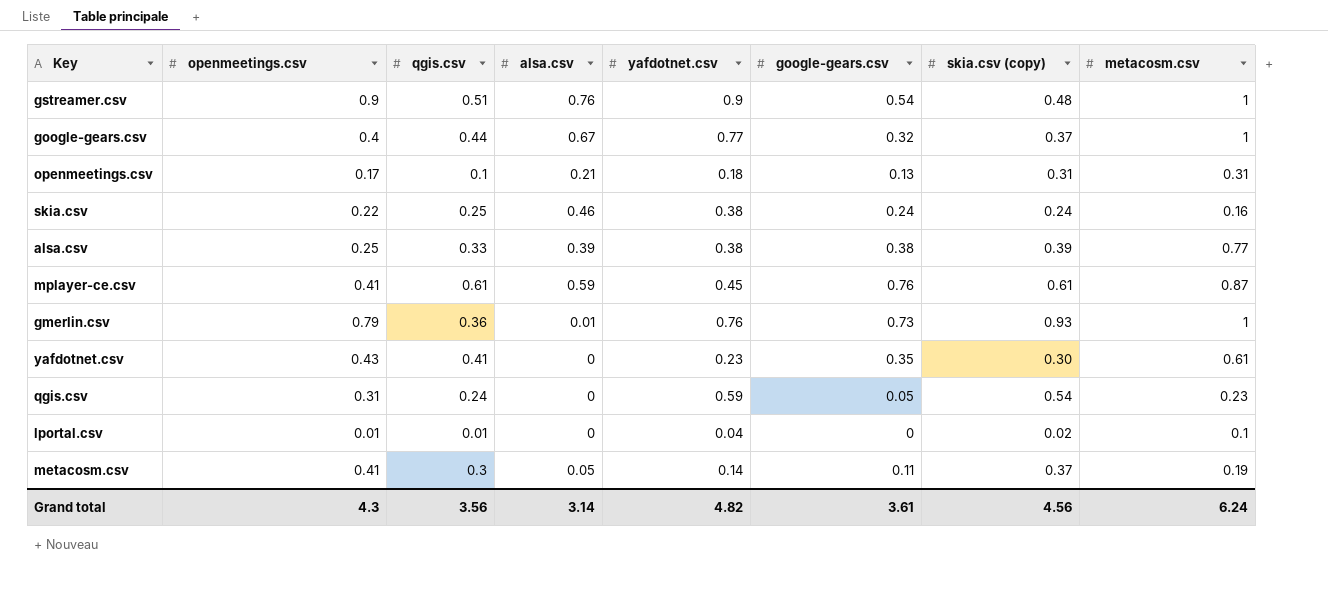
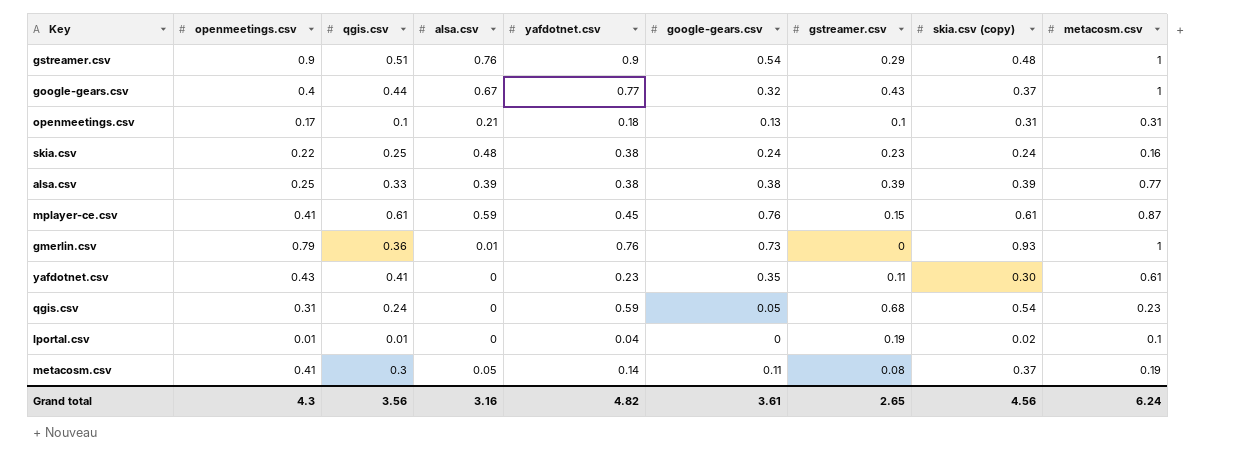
column gstreamer.csv | position: none -> 7
skia.csv | alsa.csv: 0.46 -> 0.48
Grand total | alsa.csv: 3.14 -> 3.16

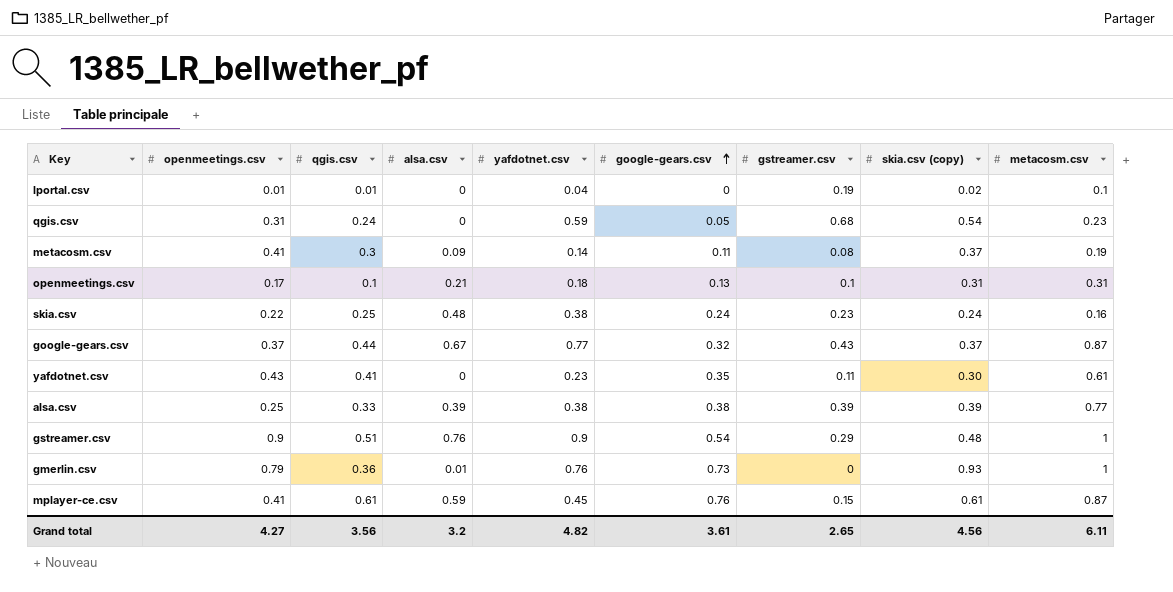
row order: none -> google-gears.csv ascending
metacosm.csv | alsa.csv: 0.05 -> 0.09
google-gears.csv | openmeetings.csv: 0.4 -> 0.37
google-gears.csv | metacosm.csv: 1 -> 0.87
Grand total | openmeetings.csv: 4.3 -> 4.27
Grand total | alsa.csv: 3.16 -> 3.2
Grand total | metacosm.csv: 6.24 -> 6.11

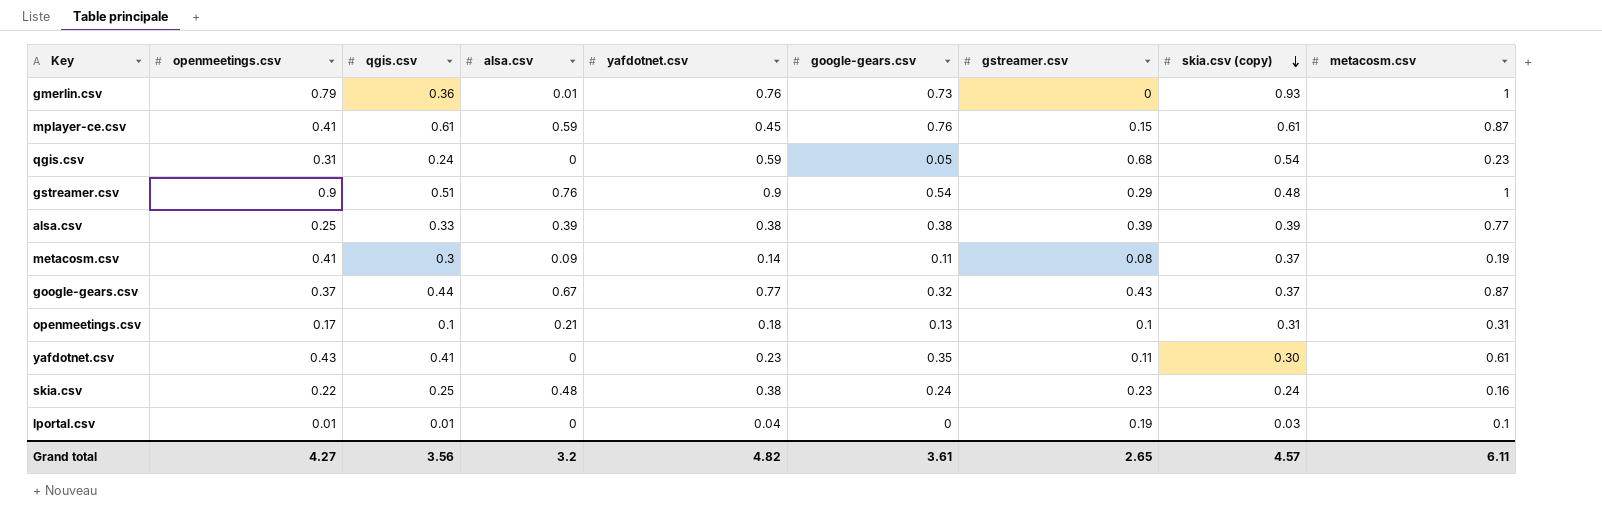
row order: google-gears.csv ascending -> skia.csv (copy) descending
lportal.csv | skia.csv (copy): 0.02 -> 0.03
Grand total | skia.csv (copy): 4.56 -> 4.57

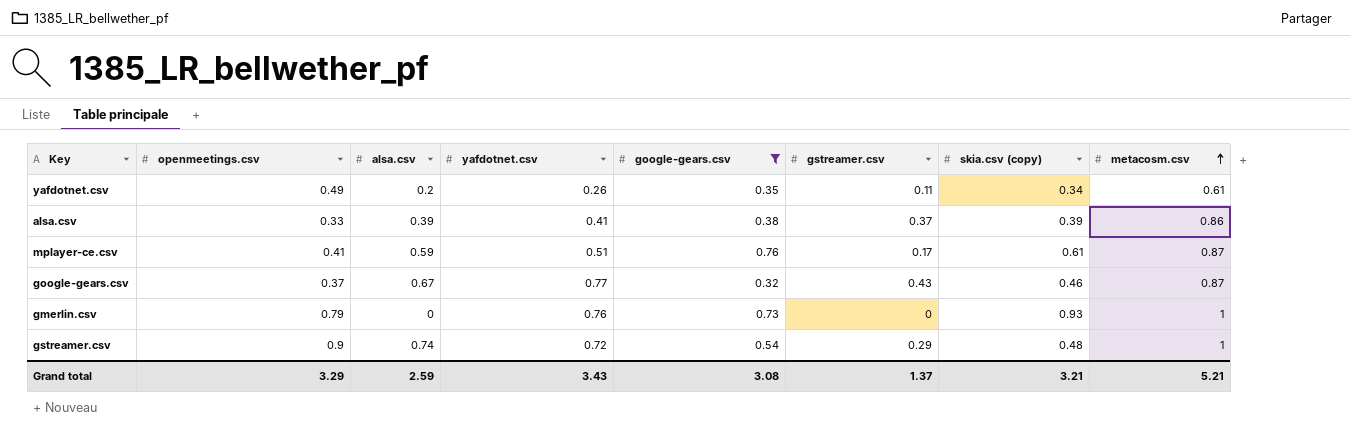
filter: none -> google-gears.csv >= 0.32
row order: skia.csv (copy) descending -> metacosm.csv ascending
column qgis.csv | position: 3 -> none
yafdotnet.csv | openmeetings.csv: 0.43 -> 0.49
yafdotnet.csv | alsa.csv: 0 -> 0.2
yafdotnet.csv | yafdotnet.csv: 0.23 -> 0.26
yafdotnet.csv | skia.csv (copy): 0.30 -> 0.34
alsa.csv | openmeetings.csv: 0.25 -> 0.33
alsa.csv | yafdotnet.csv: 0.38 -> 0.41
alsa.csv | gstreamer.csv: 0.39 -> 0.37
alsa.csv | metacosm.csv: 0.77 -> 0.86
mplayer-ce.csv | yafdotnet.csv: 0.45 -> 0.51
mplayer-ce.csv | gstreamer.csv: 0.15 -> 0.17
google-gears.csv | skia.csv (copy): 0.37 -> 0.46
gmerlin.csv | alsa.csv: 0.01 -> 0
gstreamer.csv | alsa.csv: 0.76 -> 0.74
gstreamer.csv | yafdotnet.csv: 0.9 -> 0.72
Grand total | openmeetings.csv: 4.27 -> 3.29
Grand total | alsa.csv: 3.2 -> 2.59
Grand total | yafdotnet.csv: 4.82 -> 3.43
Grand total | google-gears.csv: 3.61 -> 3.08
Grand total | gstreamer.csv: 2.65 -> 1.37
Grand total | skia.csv (copy): 4.57 -> 3.21
Grand total | metacosm.csv: 6.11 -> 5.21

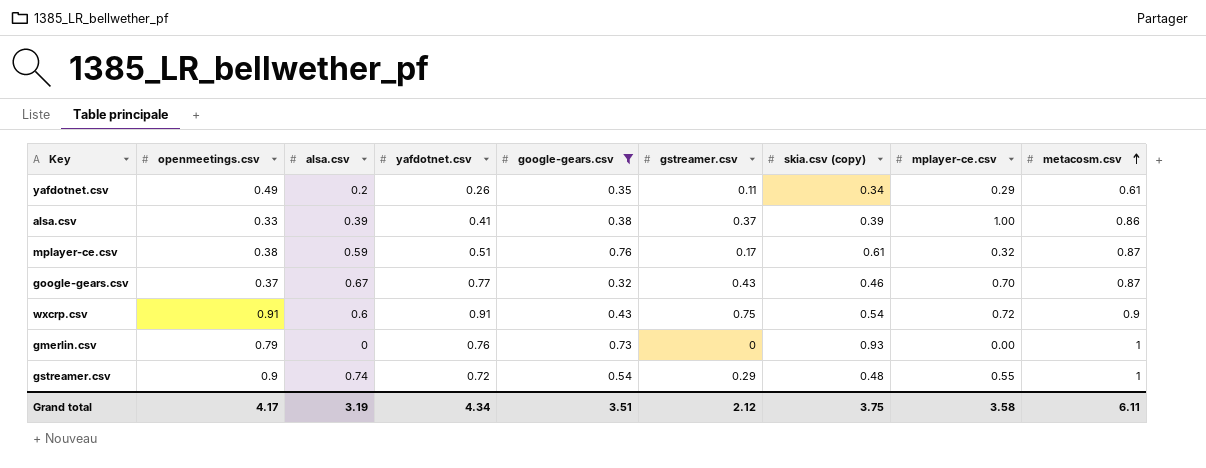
column mplayer-ce.csv | position: none -> 8
mplayer-ce.csv | openmeetings.csv: 0.41 -> 0.38
row wxcrp.csv: none -> 0.91 | 0.6 | 0.91 | 0.43 | 0.75 | 0.54 | 0.72 | 0.9
Grand total | openmeetings.csv: 3.29 -> 4.17
Grand total | alsa.csv: 2.59 -> 3.19
Grand total | yafdotnet.csv: 3.43 -> 4.34
Grand total | google-gears.csv: 3.08 -> 3.51
Grand total | gstreamer.csv: 1.37 -> 2.12
Grand total | skia.csv (copy): 3.21 -> 3.75
Grand total | metacosm.csv: 5.21 -> 6.11

